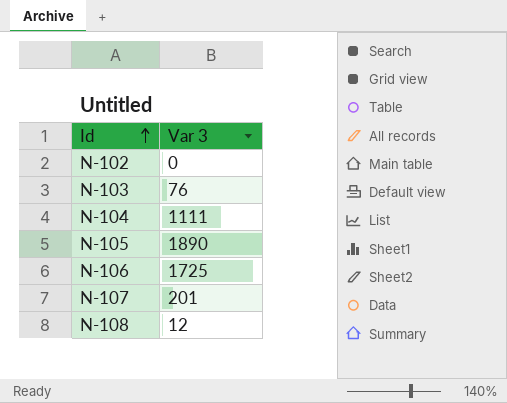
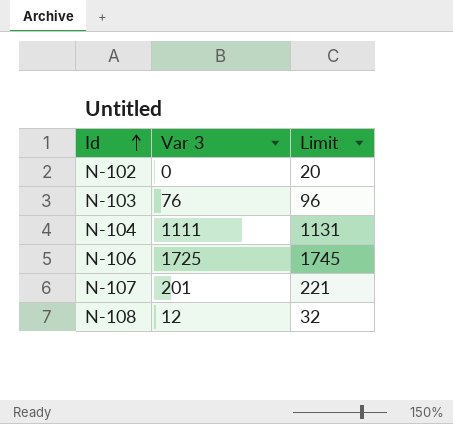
column Limit | formula: none -> [Var 3] + 20
row N-105: 1890 -> none

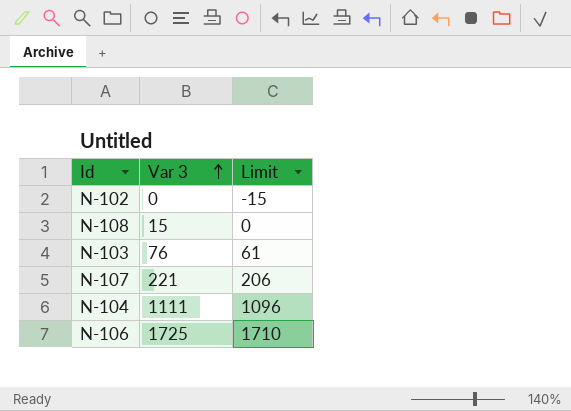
row order: Id ascending -> Var 3 ascending
column Limit | formula: [Var 3] + 20 -> [Var 3] - 15
N-108 | Var 3: 12 -> 15
N-107 | Var 3: 201 -> 221

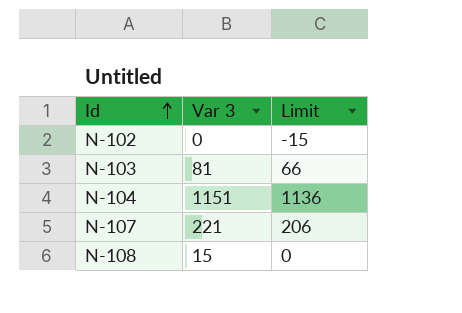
row order: Var 3 ascending -> Id ascending
row N-106: 1725 | 1710 -> none
N-103 | Var 3: 76 -> 81
N-103 | Limit: 61 -> 66
N-104 | Var 3: 1111 -> 1151
N-104 | Limit: 1096 -> 1136

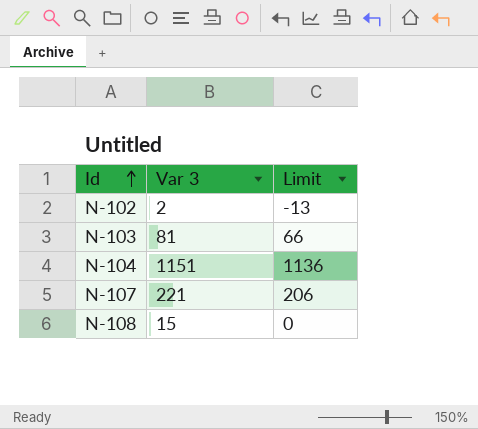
N-102 | Var 3: 0 -> 2
N-102 | Limit: -15 -> -13

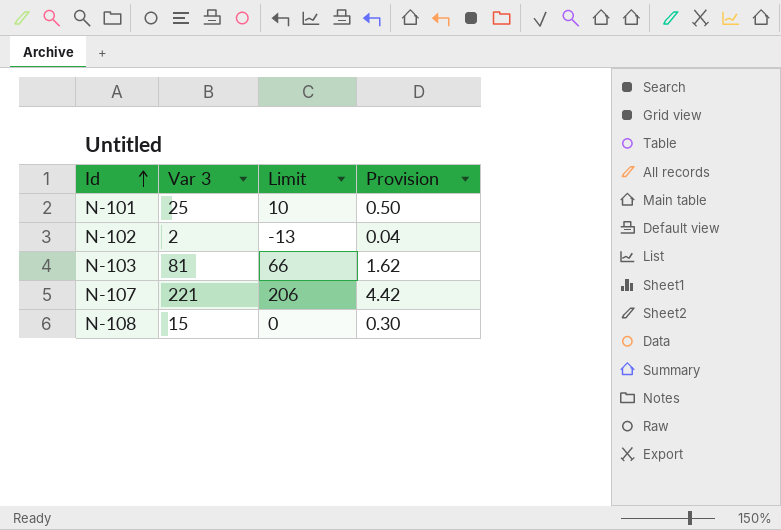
column Provision | formula: none -> [Var 3] * 0.02
row N-104: 1151 | 1136 -> none
row N-101: none -> 25 | 10 | 0.50

